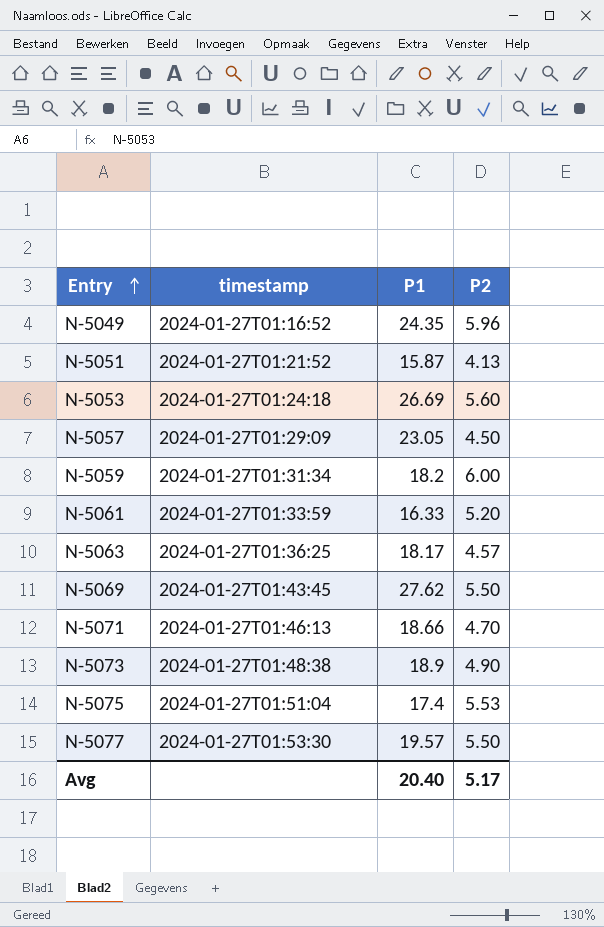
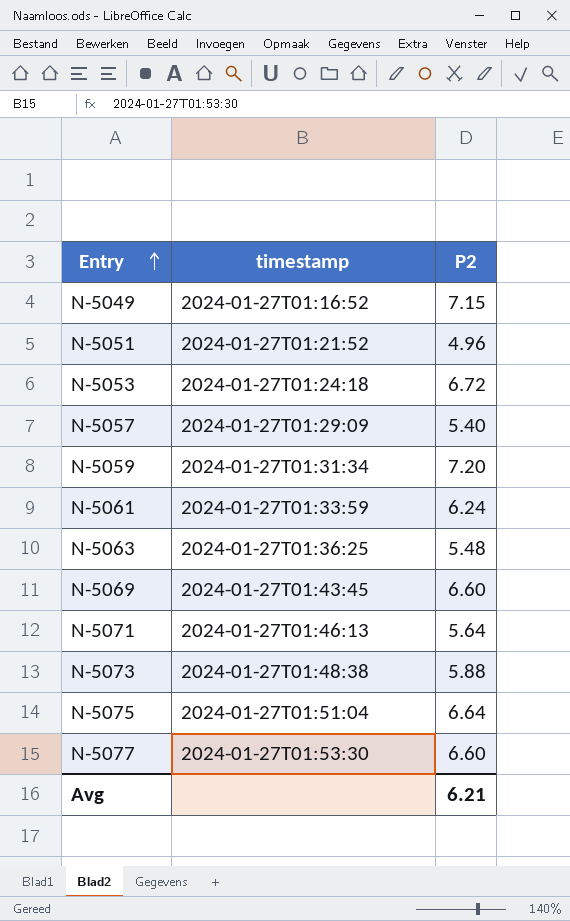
column P1 | position: 3 -> none
N-5049 | P2: 5.96 -> 7.15
N-5051 | P2: 4.13 -> 4.96
N-5053 | P2: 5.60 -> 6.72
N-5057 | P2: 4.50 -> 5.40
N-5059 | P2: 6.00 -> 7.20
N-5061 | P2: 5.20 -> 6.24
N-5063 | P2: 4.57 -> 5.48
N-5069 | P2: 5.50 -> 6.60
N-5071 | P2: 4.70 -> 5.64
N-5073 | P2: 4.90 -> 5.88
N-5075 | P2: 5.53 -> 6.64
N-5077 | P2: 5.50 -> 6.60
Avg | P2: 5.17 -> 6.21

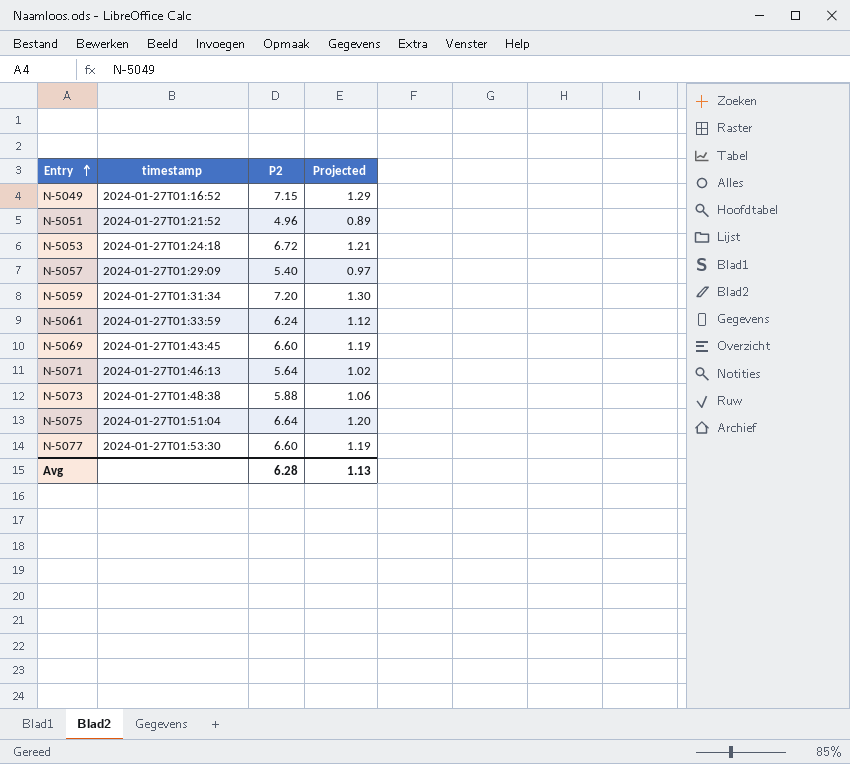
column Projected | formula: none -> [P2] * 0.18
row N-5063: 2024-01-27T01:36:25 | 5.48 -> none
Avg | P2: 6.21 -> 6.28

